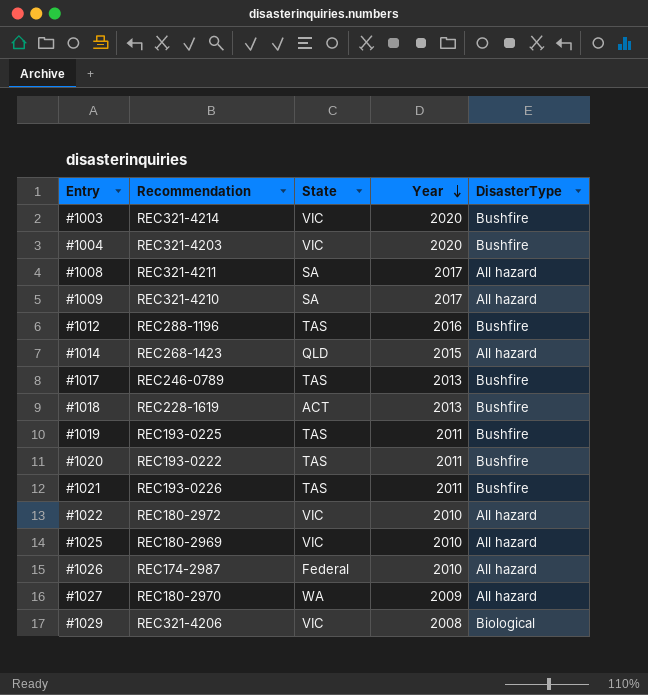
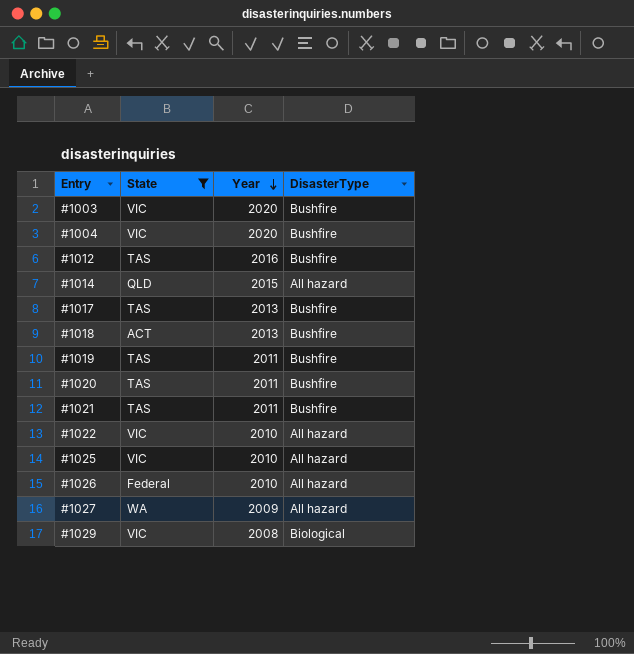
filter: none -> State != SA
column Recommendation | position: 2 -> none

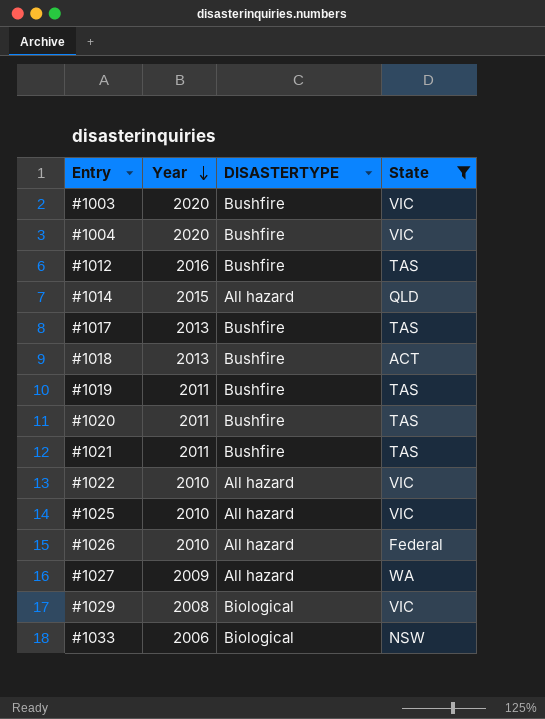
column name: DisasterType -> DISASTERTYPE
column State | position: 2 -> 4
row #1033: none -> 2006 | Biological | NSW

